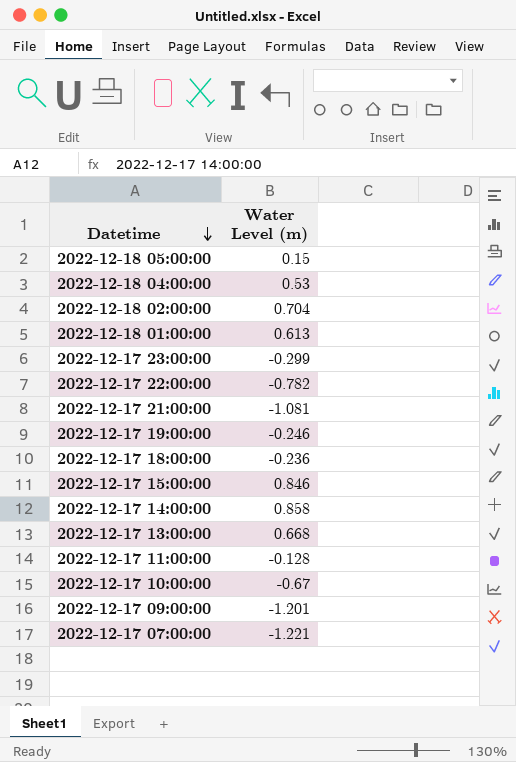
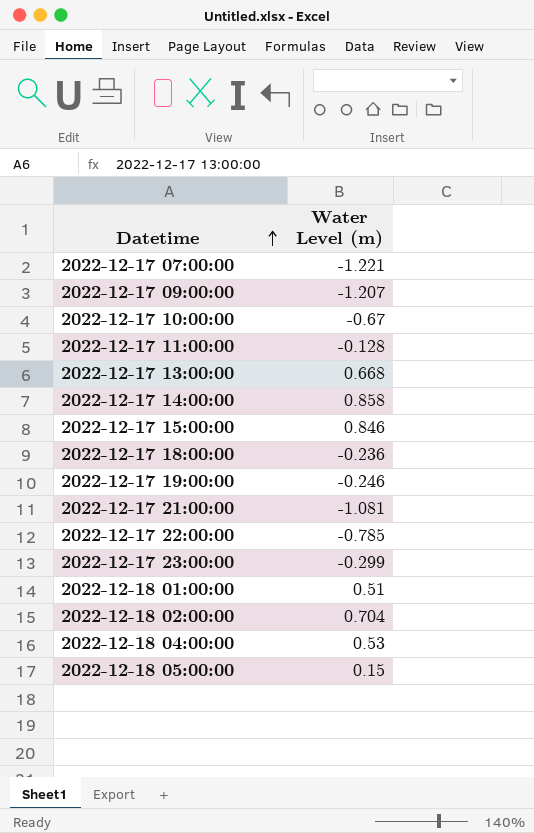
row order: Datetime descending -> Datetime ascending
2022-12-17 09:00:00 | Water Level (m): -1.201 -> -1.207
2022-12-17 22:00:00 | Water Level (m): -0.782 -> -0.785
2022-12-18 01:00:00 | Water Level (m): 0.613 -> 0.51

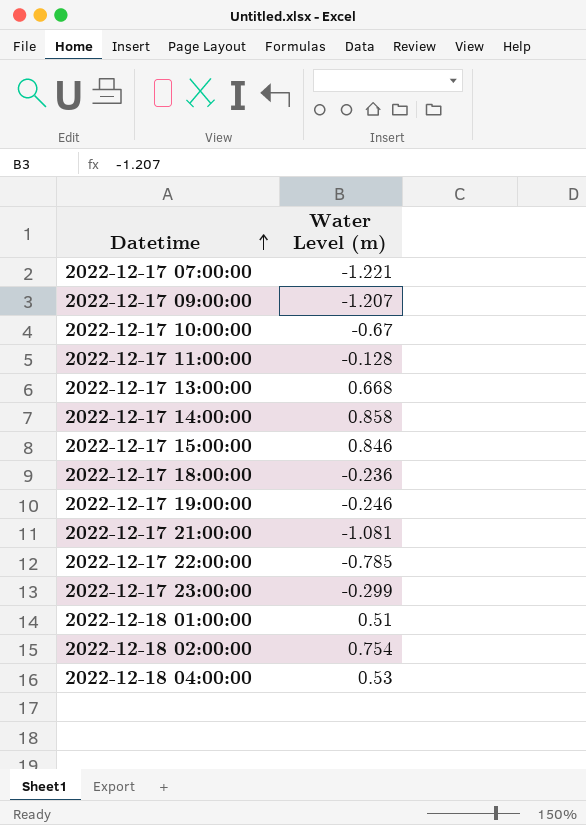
row 2022-12-18 05:00:00: 0.15 -> none
2022-12-18 02:00:00 | Water Level (m): 0.704 -> 0.754

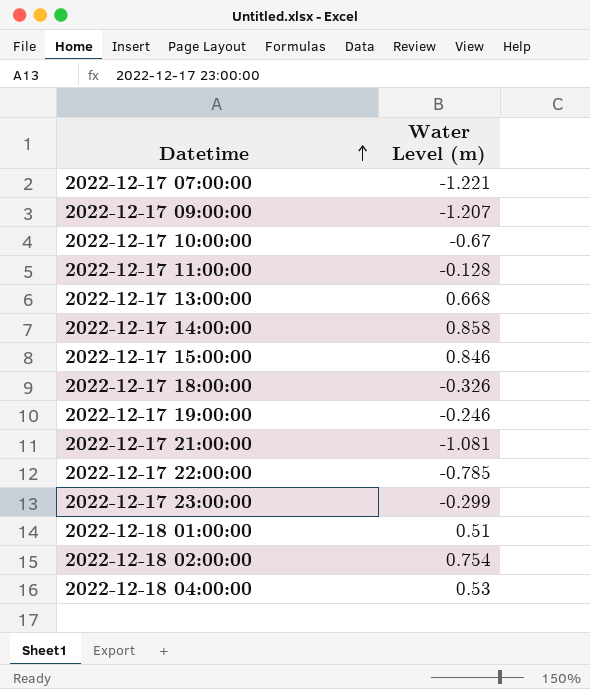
2022-12-17 18:00:00 | Water Level (m): -0.236 -> -0.326

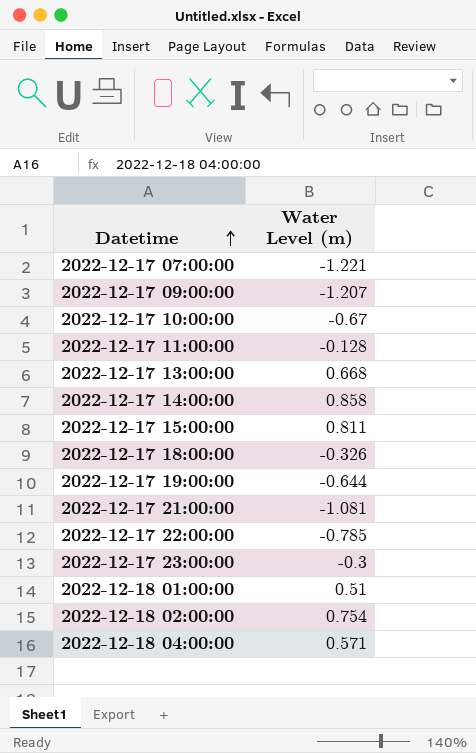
2022-12-17 15:00:00 | Water Level (m): 0.846 -> 0.811
2022-12-17 19:00:00 | Water Level (m): -0.246 -> -0.644
2022-12-17 23:00:00 | Water Level (m): -0.299 -> -0.3
2022-12-18 04:00:00 | Water Level (m): 0.53 -> 0.571

